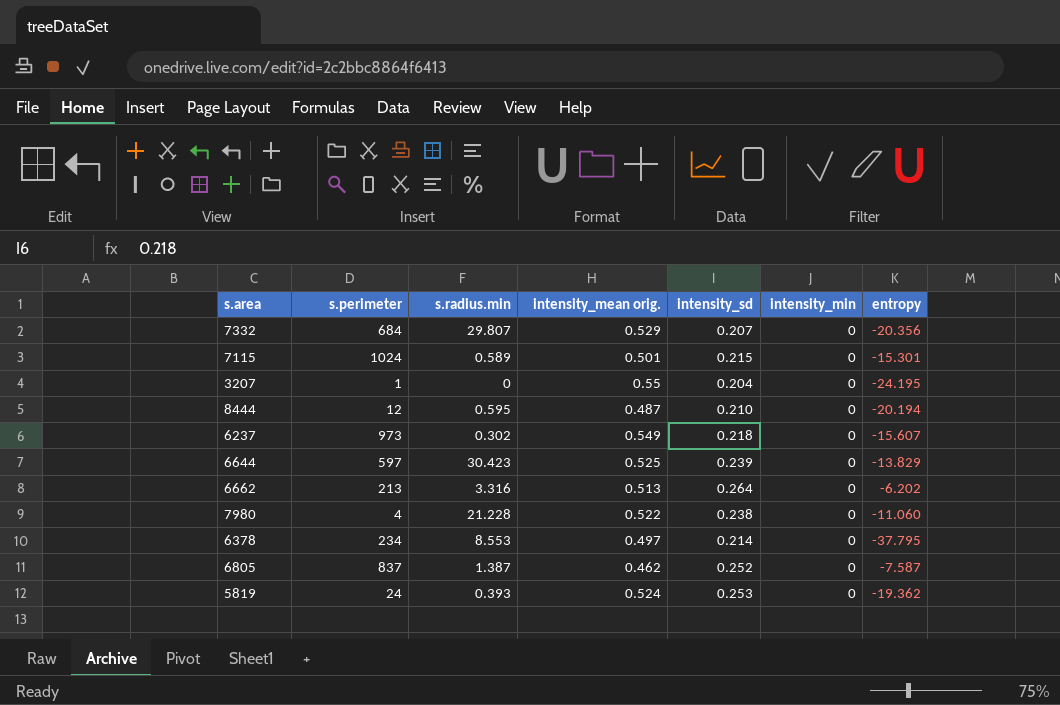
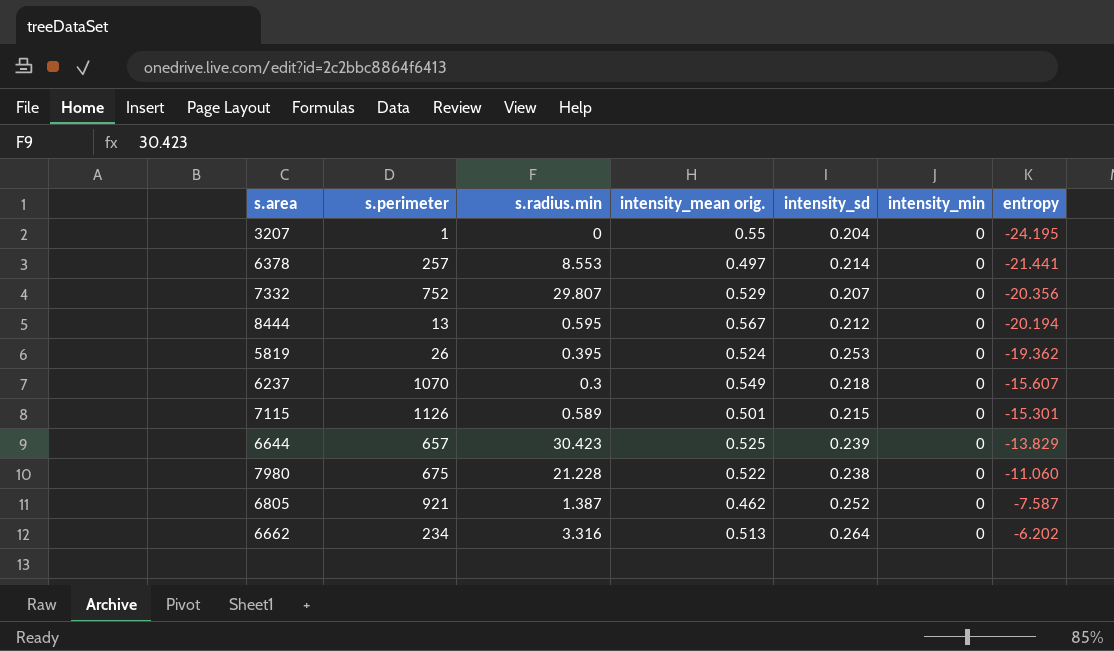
row order: none -> entropy ascending
6378 | s.perimeter: 234 -> 257
6378 | entropy: -37.795 -> -21.441
7332 | s.perimeter: 684 -> 752
8444 | s.perimeter: 12 -> 13
8444 | intensity_mean orig.: 0.487 -> 0.567
8444 | intensity_sd: 0.210 -> 0.212
5819 | s.perimeter: 24 -> 26
5819 | s.radius.min: 0.393 -> 0.395
6237 | s.perimeter: 973 -> 1070
6237 | s.radius.min: 0.302 -> 0.3
7115 | s.perimeter: 1024 -> 1126
6644 | s.perimeter: 597 -> 657
7980 | s.perimeter: 4 -> 675
6805 | s.perimeter: 837 -> 921
6662 | s.perimeter: 213 -> 234

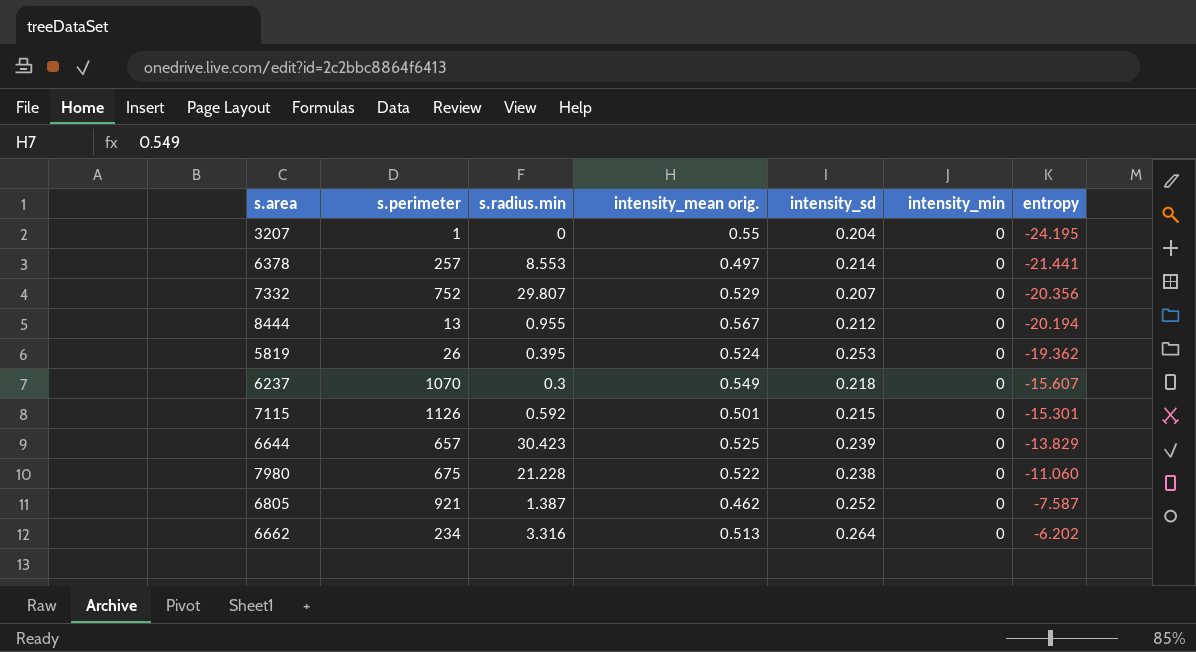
8444 | s.radius.min: 0.595 -> 0.955
7115 | s.radius.min: 0.589 -> 0.592

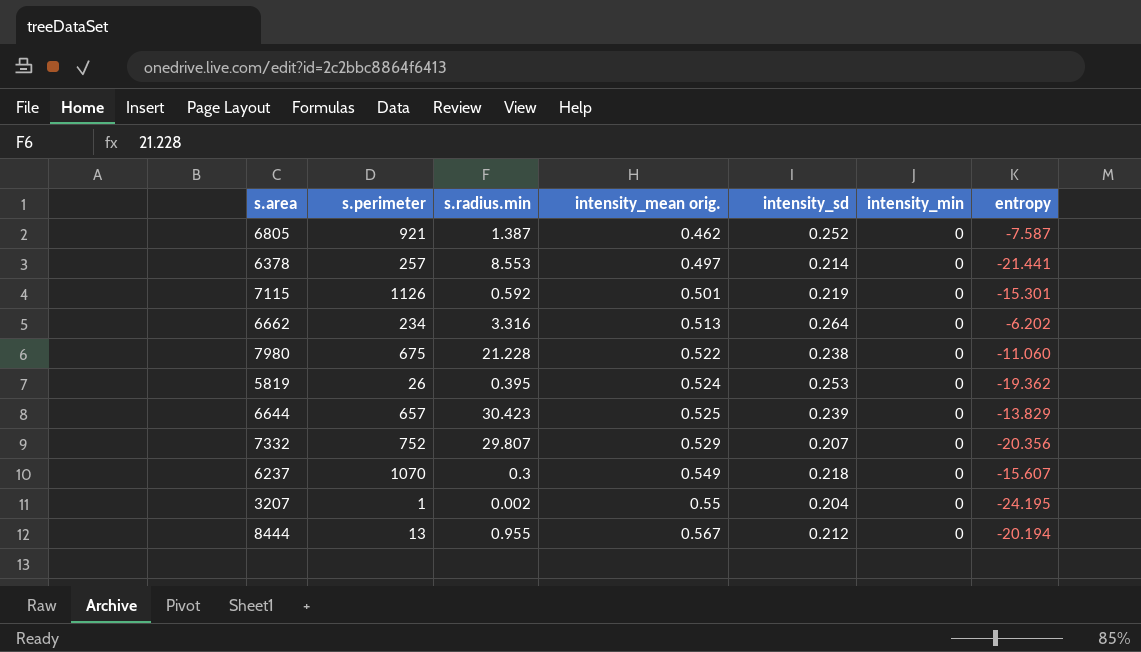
row order: entropy ascending -> intensity_mean orig. ascending
7115 | intensity_sd: 0.215 -> 0.219
3207 | s.radius.min: 0 -> 0.002

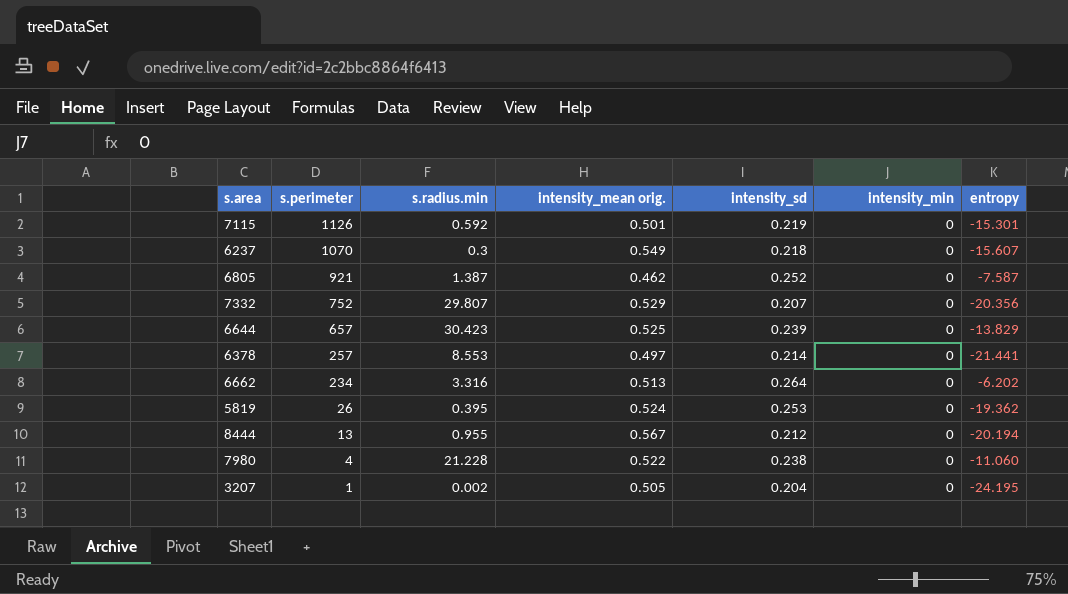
row order: intensity_mean orig. ascending -> s.perimeter descending
7980 | s.perimeter: 675 -> 4
3207 | intensity_mean orig.: 0.55 -> 0.505

